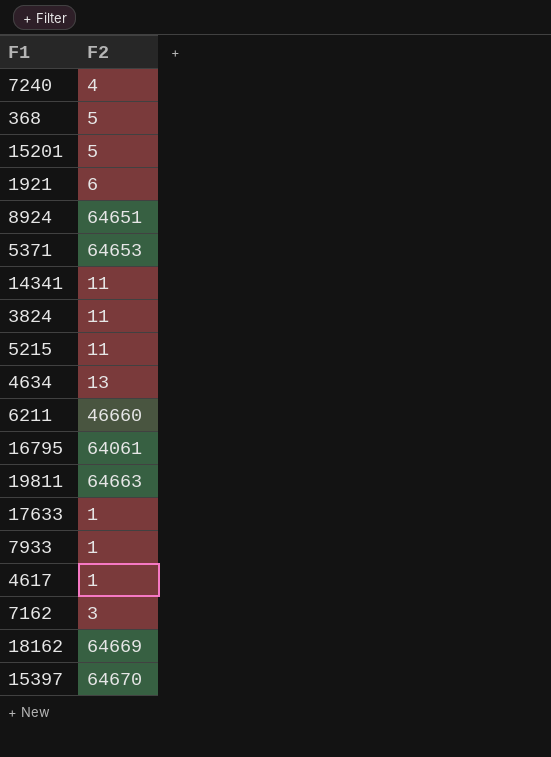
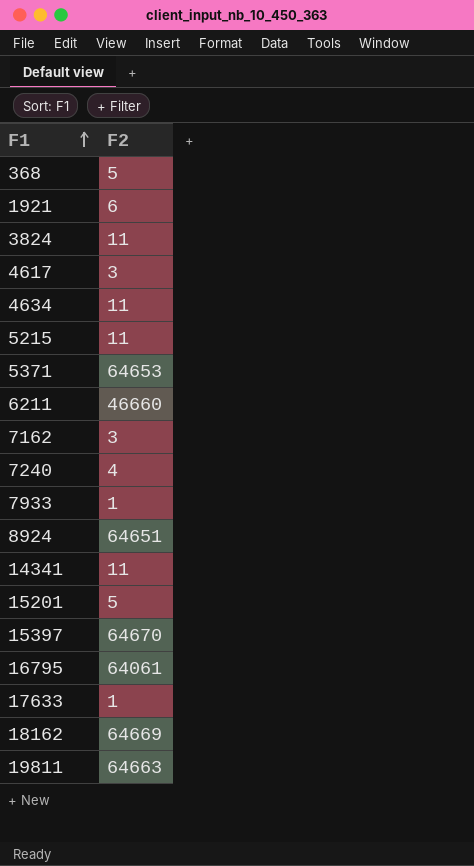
row order: none -> F1 ascending
4617 | F2: 1 -> 3
4634 | F2: 13 -> 11

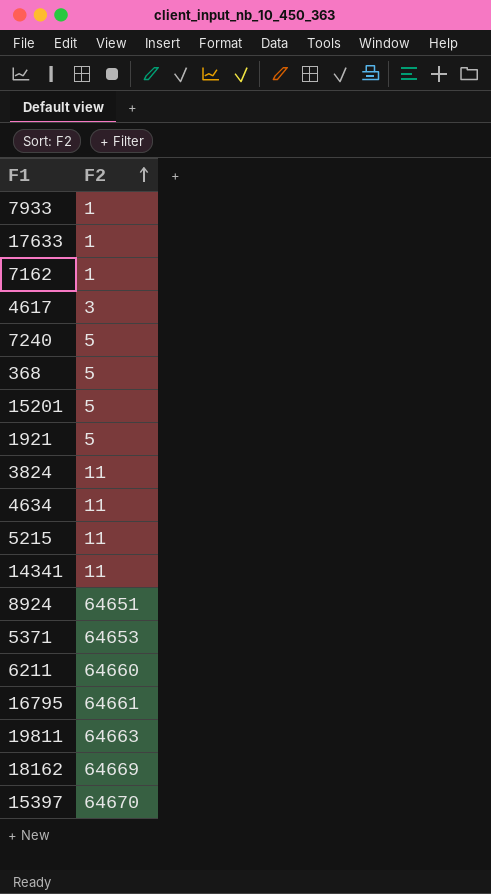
row order: F1 ascending -> F2 ascending
7162 | F2: 3 -> 1
7240 | F2: 4 -> 5
1921 | F2: 6 -> 5
6211 | F2: 46660 -> 64660
16795 | F2: 64061 -> 64661

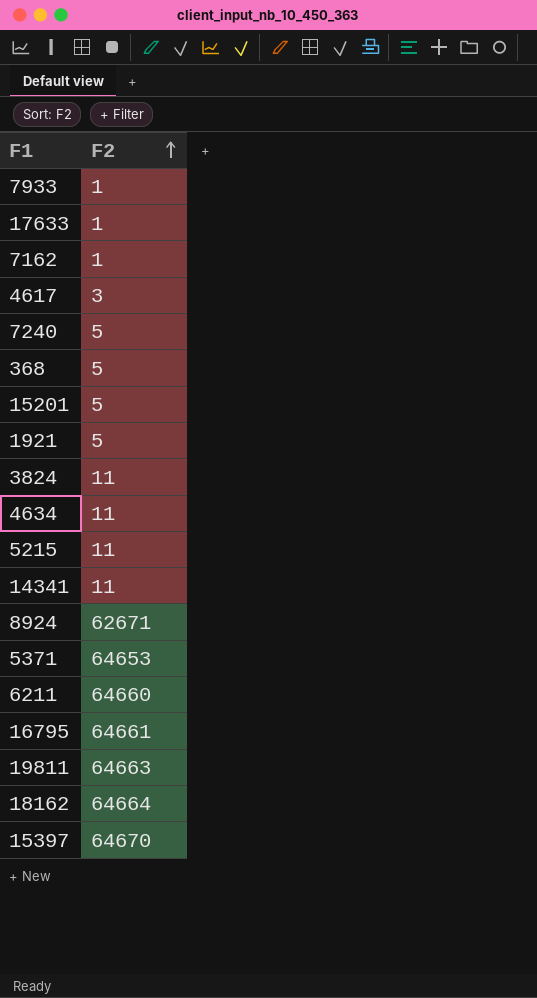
8924 | F2: 64651 -> 62671
18162 | F2: 64669 -> 64664

